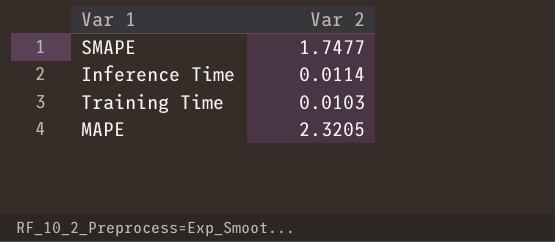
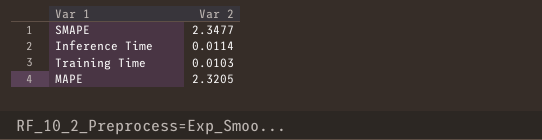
SMAPE | Var 2: 1.7477 -> 2.3477

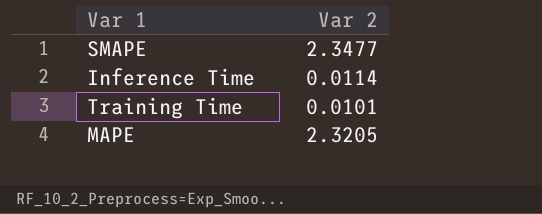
Training Time | Var 2: 0.0103 -> 0.0101

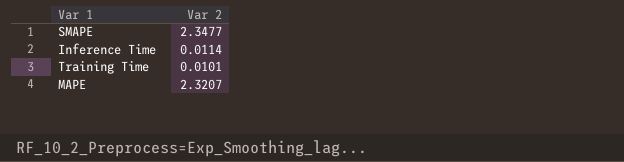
MAPE | Var 2: 2.3205 -> 2.3207

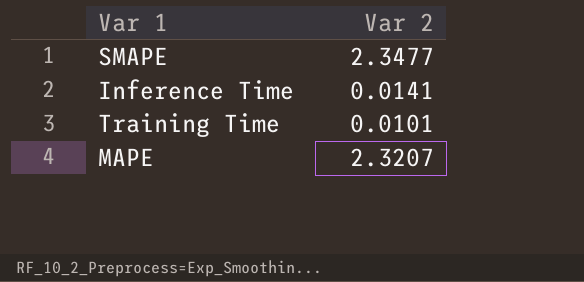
Inference Time | Var 2: 0.0114 -> 0.0141

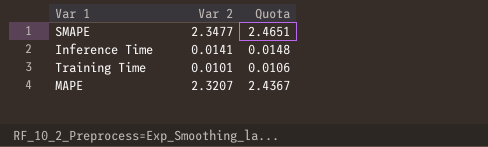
column Quota | formula: none -> [Var 2] * 1.05

